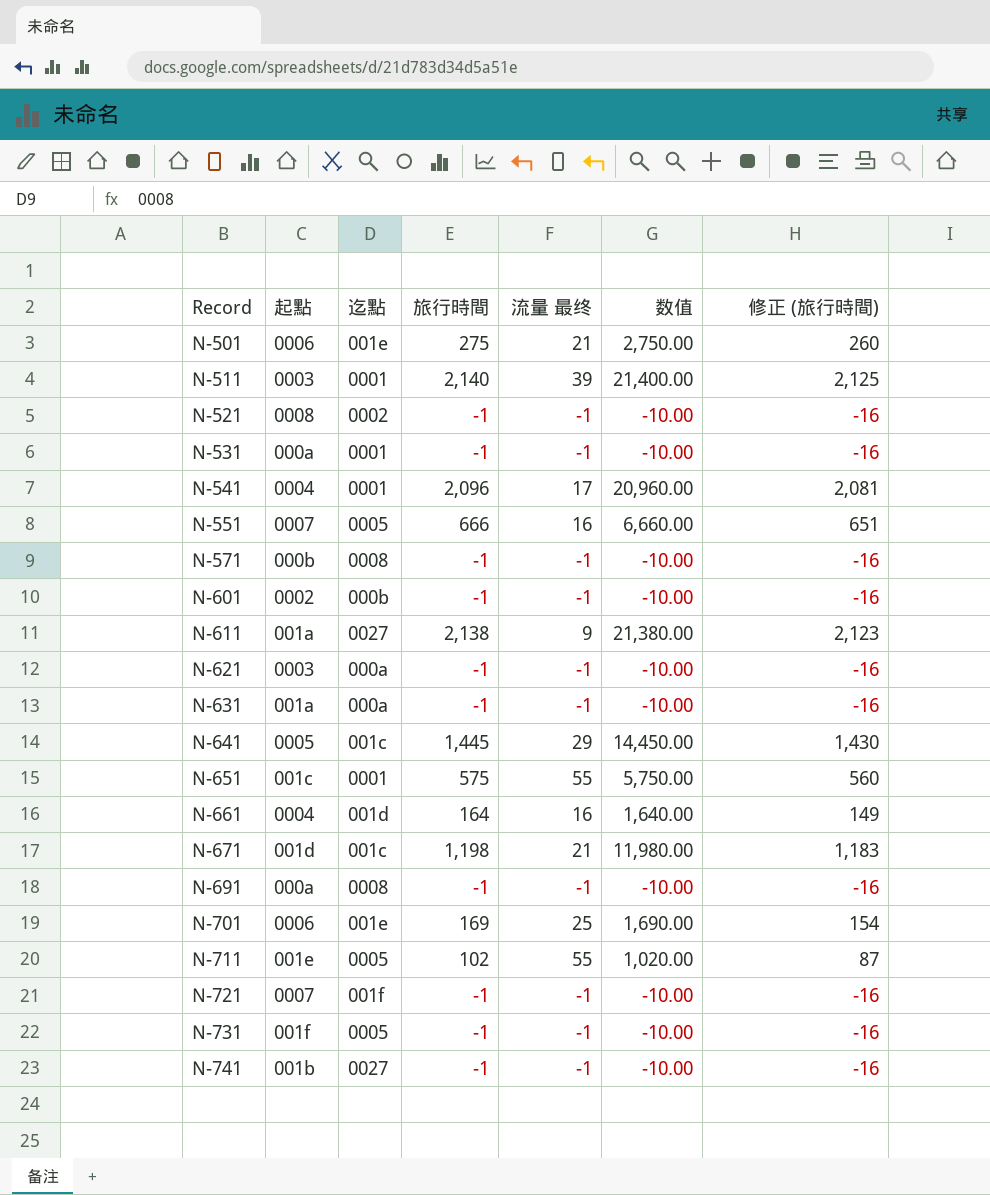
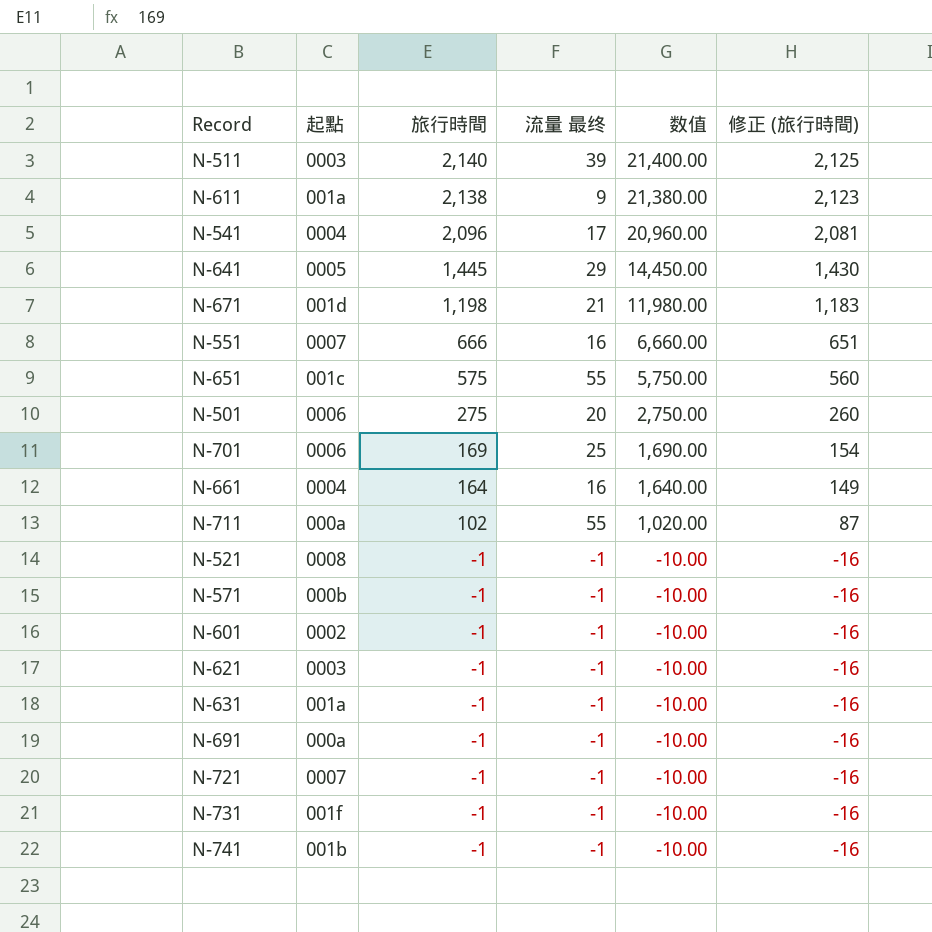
row order: Record ascending -> 旅行時間 descending
column 迄點 | position: 3 -> none
row N-531: 000a | 0001 | -1 | -1 | -10.00 | -16 -> none
N-501 | 流量 最终: 21 -> 20
N-711 | 起點: 001e -> 000a

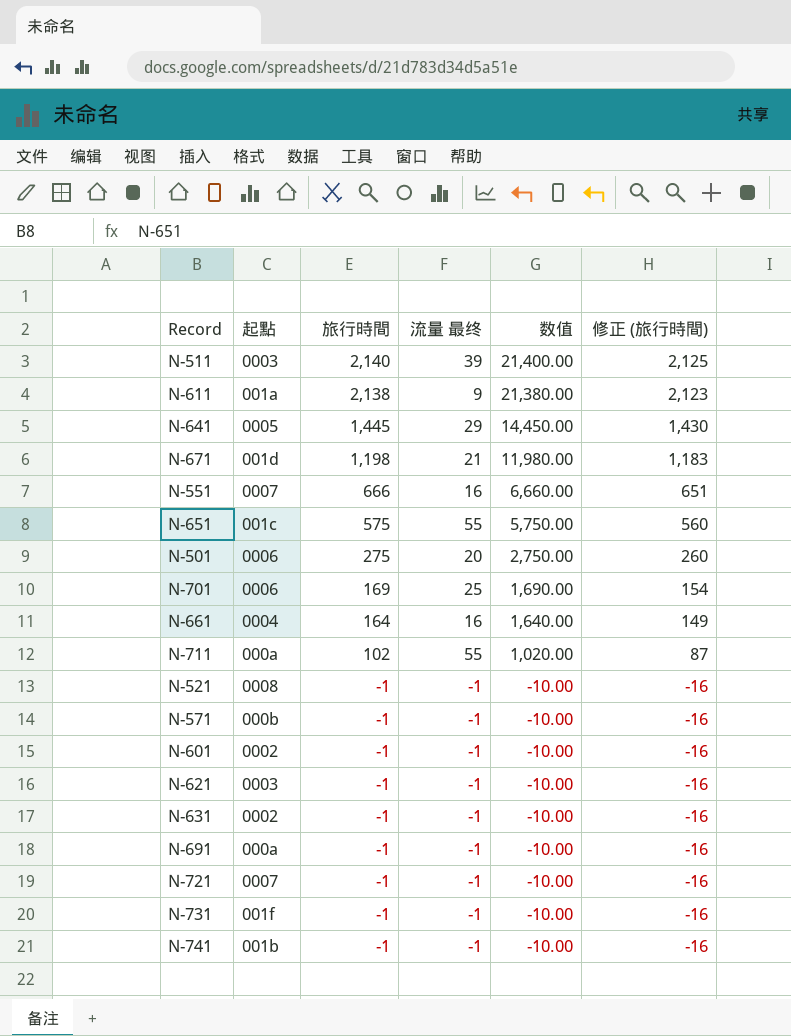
row N-541: 0004 | 2,096 | 17 | 20,960.00 | 2,081 -> none
N-631 | 起點: 001a -> 0002

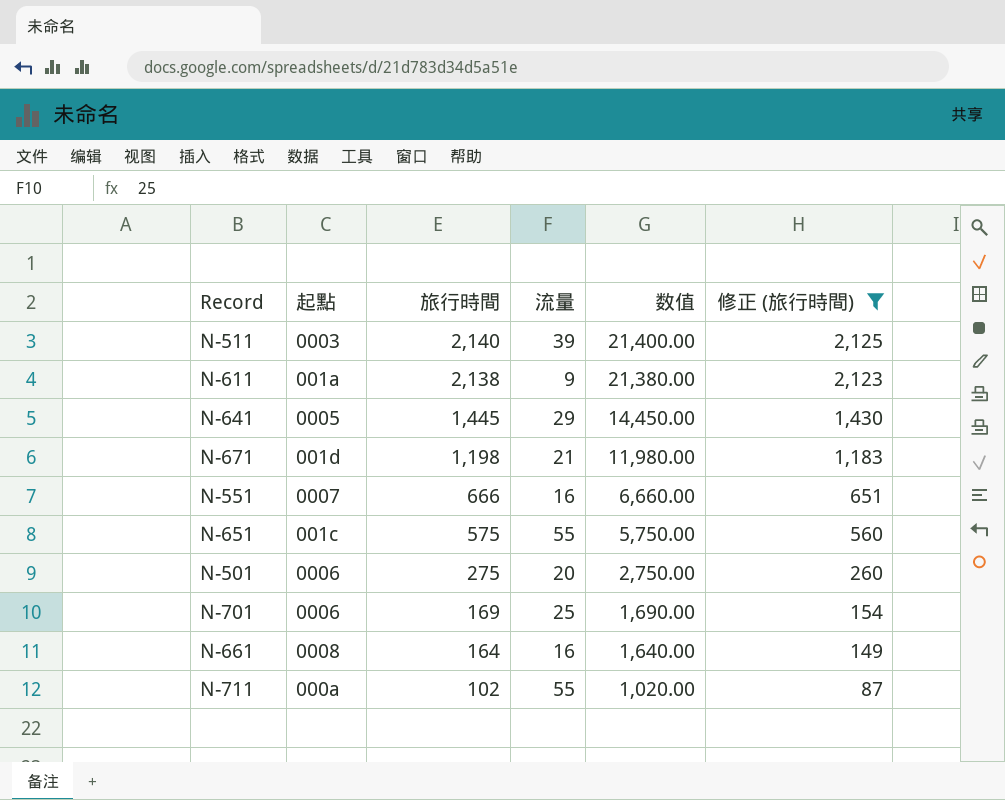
filter: none -> 修正 (旅行時間) != -16
column name: 流量 最终 -> 流量
N-661 | 起點: 0004 -> 0008

